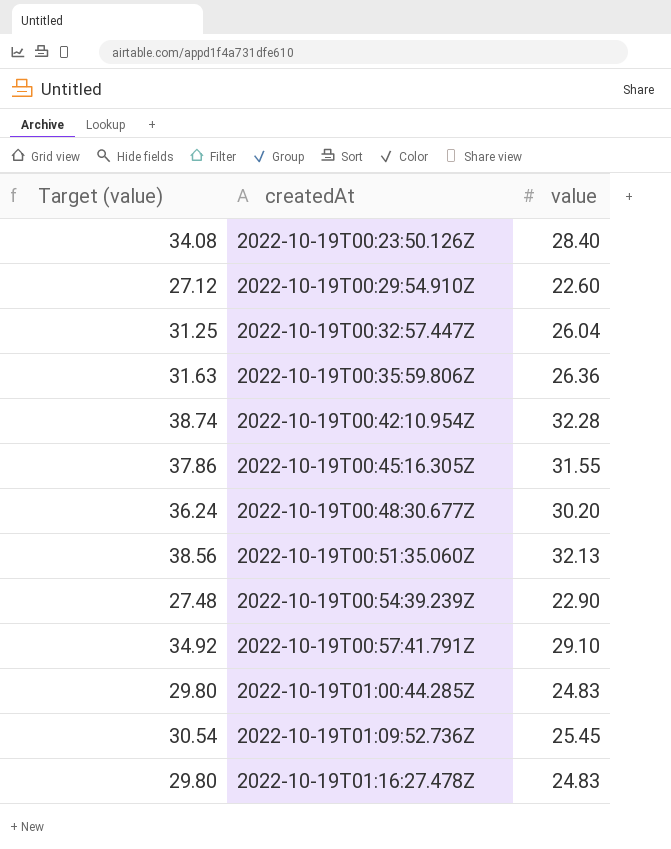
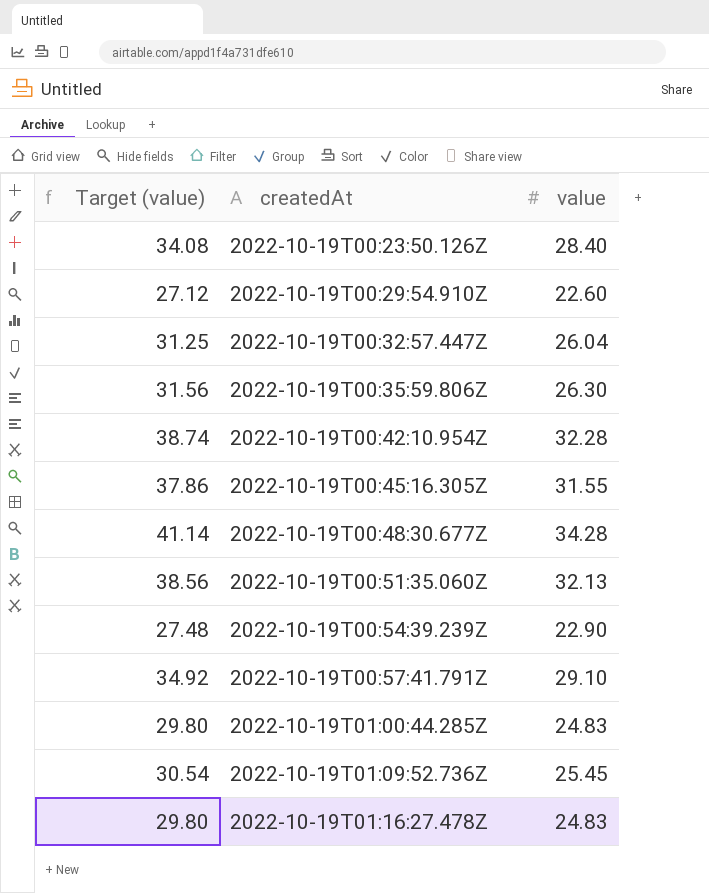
2022-10-19T00:35:59.806Z | Target (value): 31.63 -> 31.56
2022-10-19T00:35:59.806Z | value: 26.36 -> 26.30
2022-10-19T00:48:30.677Z | Target (value): 36.24 -> 41.14
2022-10-19T00:48:30.677Z | value: 30.20 -> 34.28

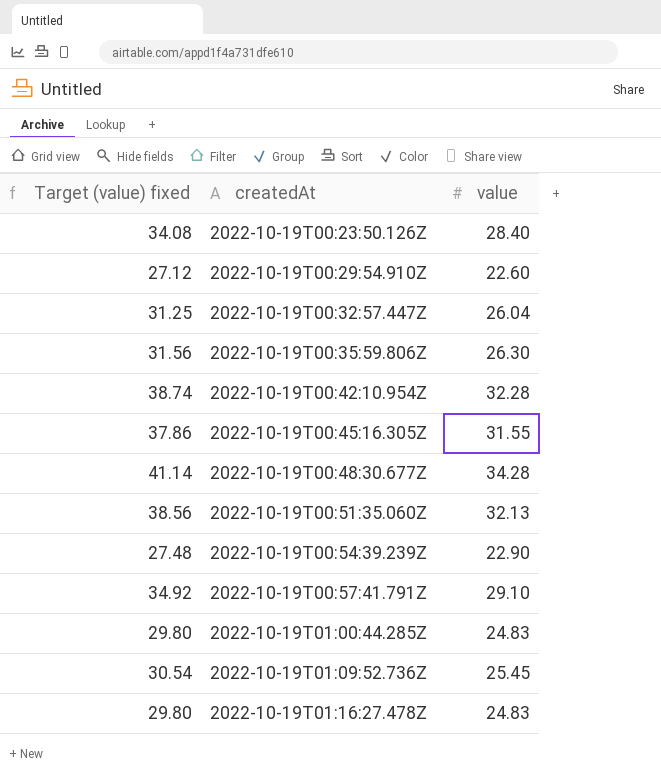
column name: Target (value) -> Target (value) fixed

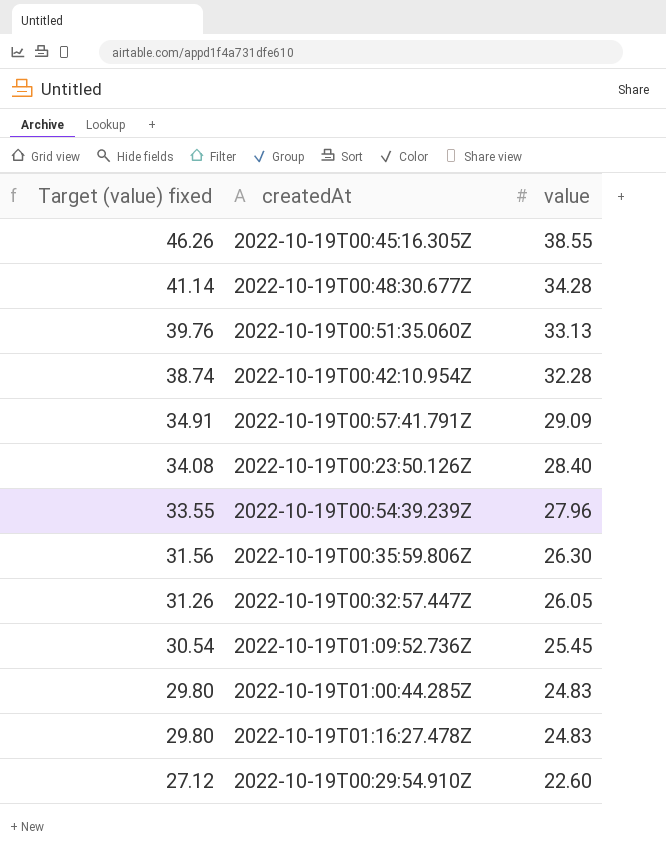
row order: createdAt ascending -> Target (value) fixed descending
2022-10-19T00:45:16.305Z | Target (value) fixed: 37.86 -> 46.26
2022-10-19T00:45:16.305Z | value: 31.55 -> 38.55
2022-10-19T00:51:35.060Z | Target (value) fixed: 38.56 -> 39.76
2022-10-19T00:51:35.060Z | value: 32.13 -> 33.13
2022-10-19T00:57:41.791Z | Target (value) fixed: 34.92 -> 34.91
2022-10-19T00:57:41.791Z | value: 29.10 -> 29.09
2022-10-19T00:54:39.239Z | Target (value) fixed: 27.48 -> 33.55
2022-10-19T00:54:39.239Z | value: 22.90 -> 27.96
2022-10-19T00:32:57.447Z | Target (value) fixed: 31.25 -> 31.26
2022-10-19T00:32:57.447Z | value: 26.04 -> 26.05

